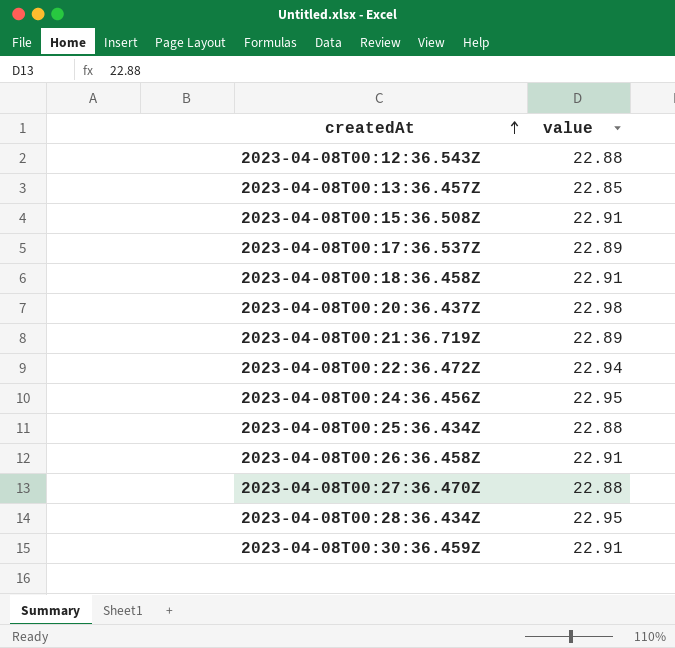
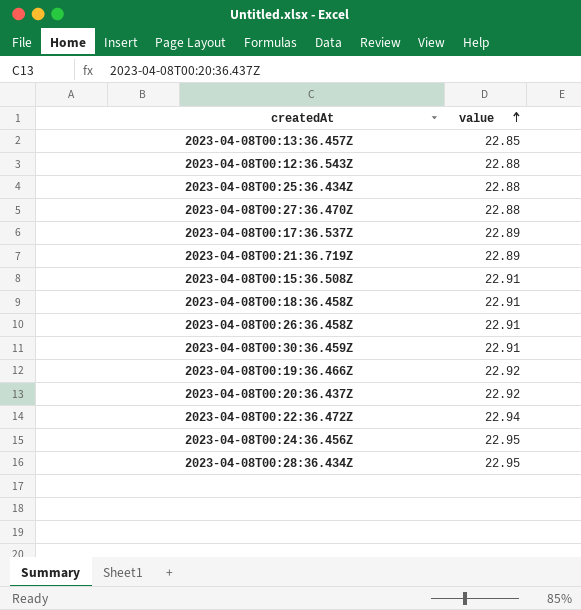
row order: createdAt ascending -> value ascending
row 2023-04-08T00:19:36.466Z: none -> 22.92
2023-04-08T00:20:36.437Z | value: 22.98 -> 22.92

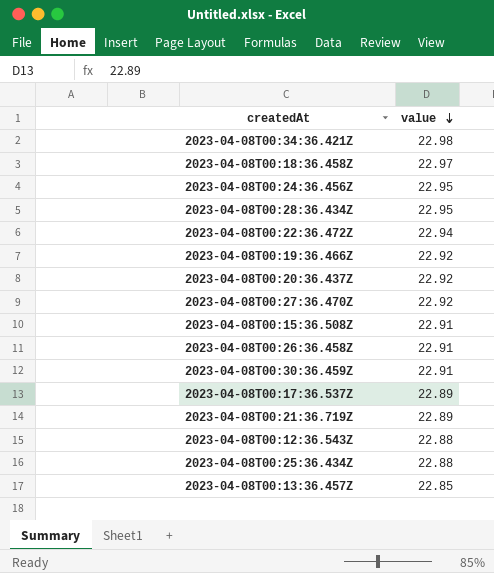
row order: value ascending -> value descending
row 2023-04-08T00:34:36.421Z: none -> 22.98
2023-04-08T00:18:36.458Z | value: 22.91 -> 22.97
2023-04-08T00:27:36.470Z | value: 22.88 -> 22.92

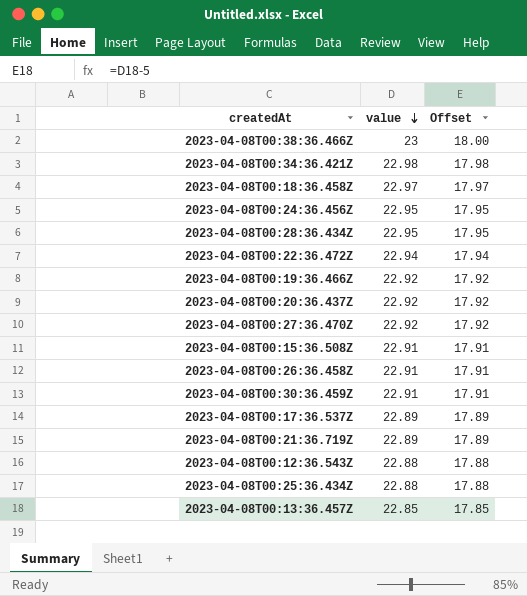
column Offset | formula: none -> [value] - 5
row 2023-04-08T00:38:36.466Z: none -> 23 | 18.00

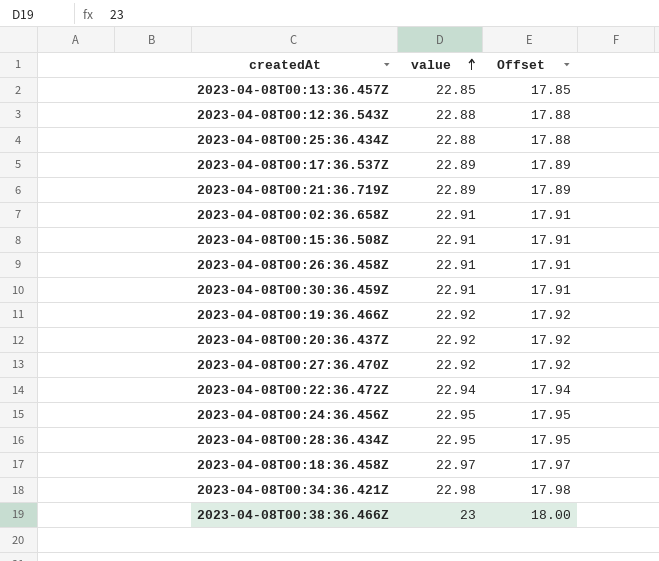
row order: value descending -> value ascending
row 2023-04-08T00:02:36.658Z: none -> 22.91 | 17.91

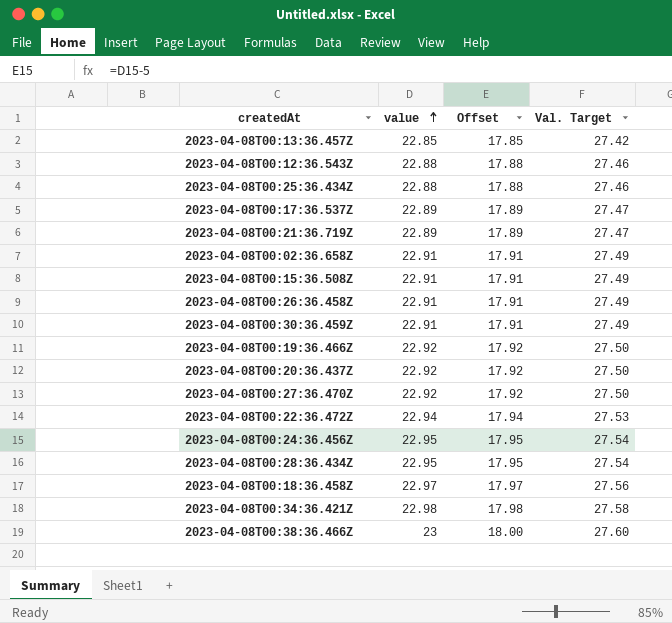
column Val. Target | formula: none -> [value] * 1.2

